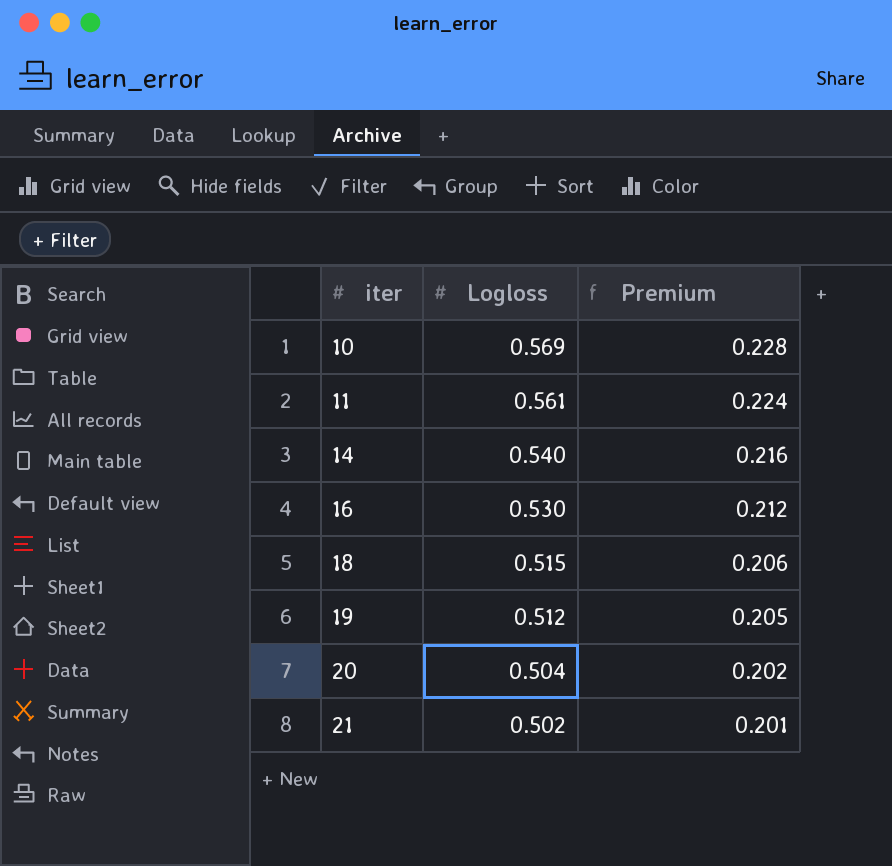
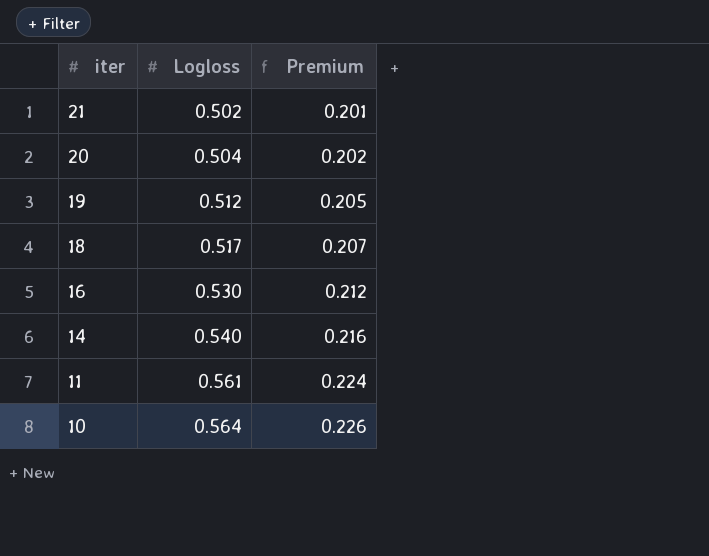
row order: iter ascending -> iter descending
18 | Logloss: 0.515 -> 0.517
18 | Premium: 0.206 -> 0.207
10 | Logloss: 0.569 -> 0.564
10 | Premium: 0.228 -> 0.226

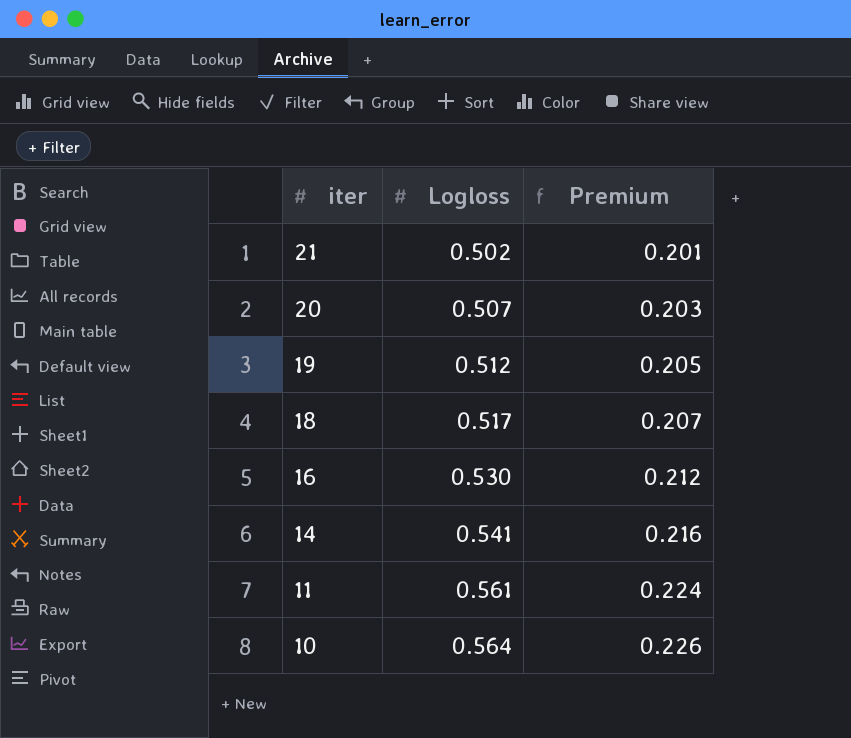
20 | Logloss: 0.504 -> 0.507
20 | Premium: 0.202 -> 0.203
14 | Logloss: 0.540 -> 0.541

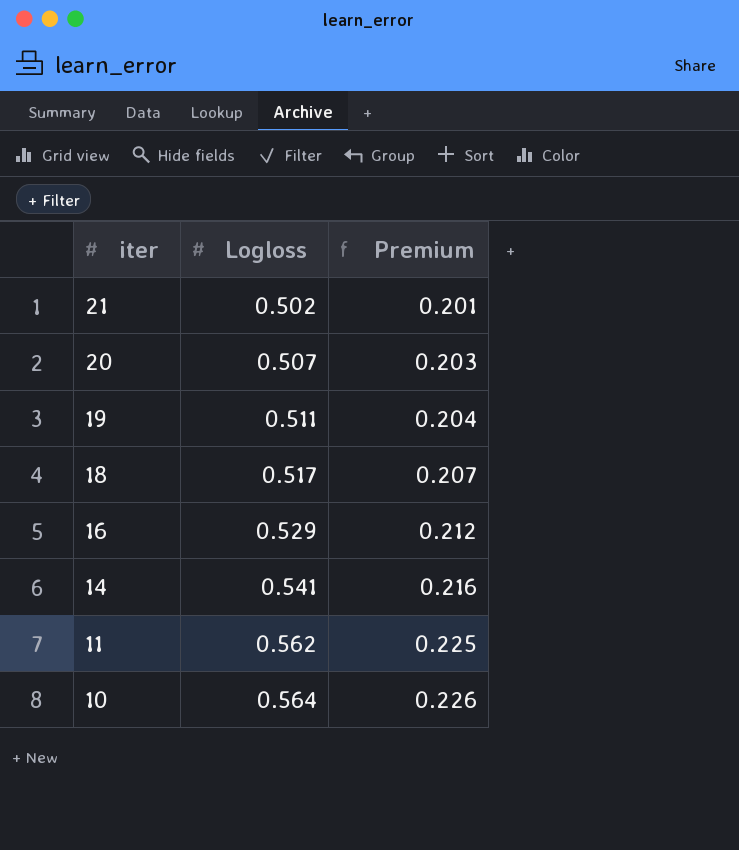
19 | Logloss: 0.512 -> 0.511
19 | Premium: 0.205 -> 0.204
16 | Logloss: 0.530 -> 0.529
11 | Logloss: 0.561 -> 0.562
11 | Premium: 0.224 -> 0.225

